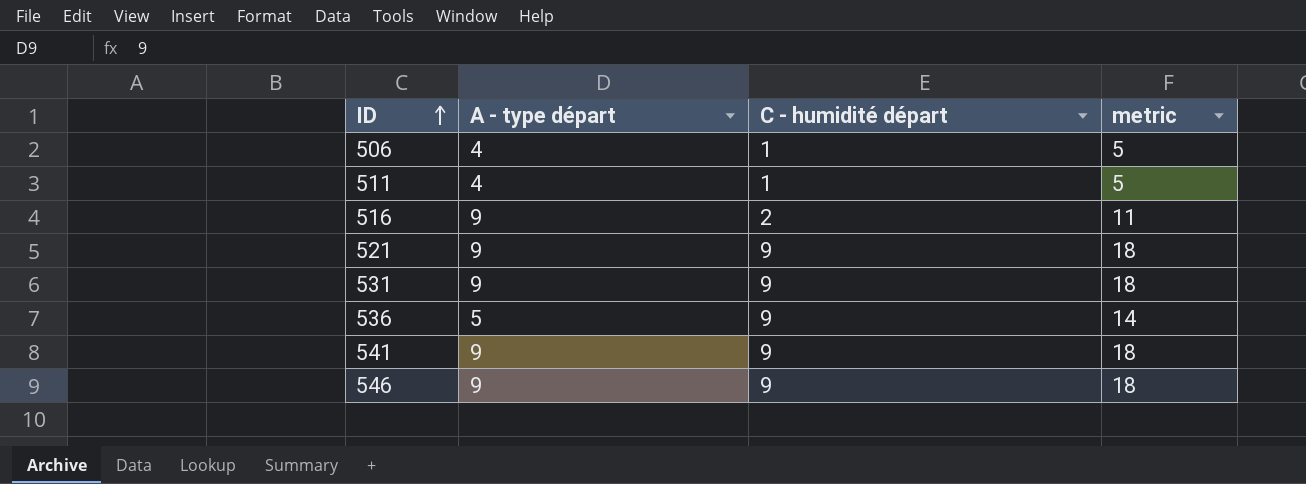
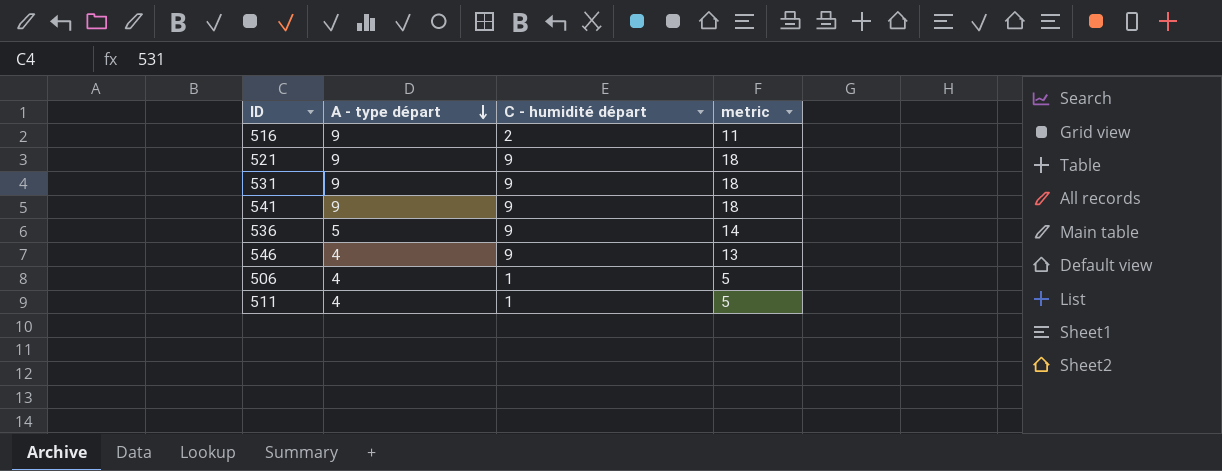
row order: ID ascending -> A - type départ descending
546 | A - type départ: 9 -> 4
546 | metric: 18 -> 13

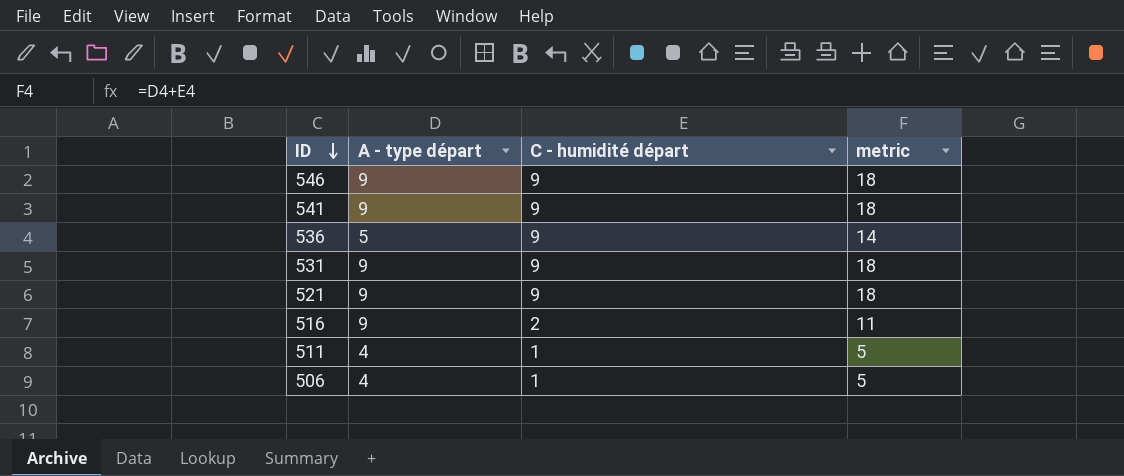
row order: A - type départ descending -> ID descending
546 | A - type départ: 4 -> 9
546 | metric: 13 -> 18

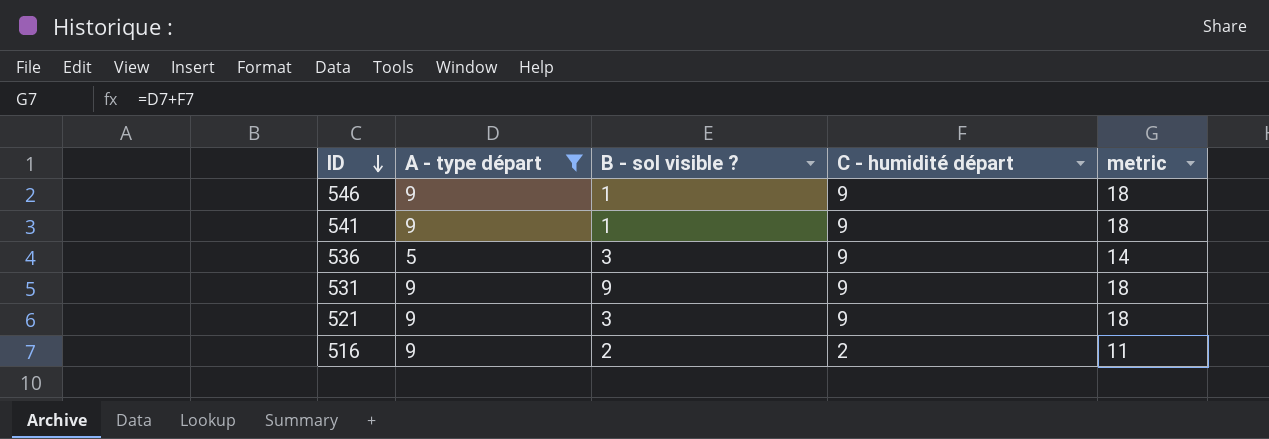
filter: none -> A - type départ != 4
column B - sol visible ? | position: none -> 3

